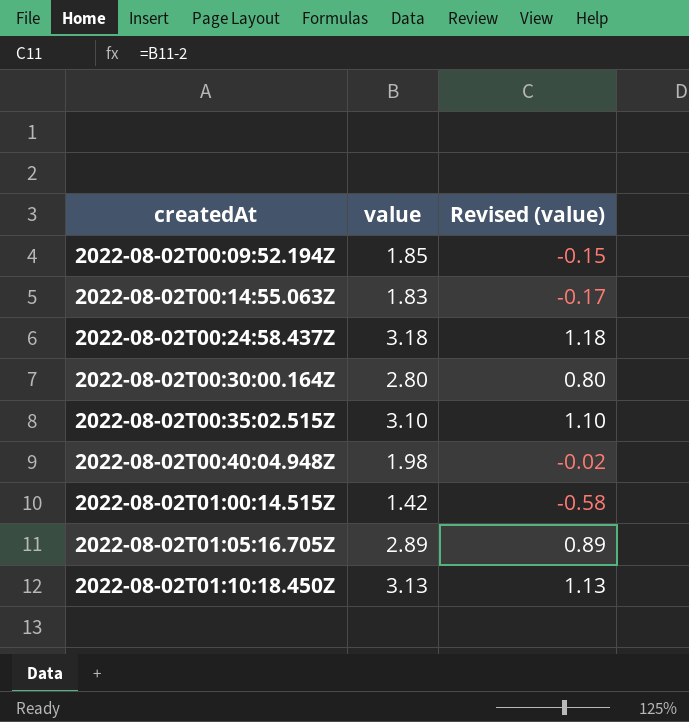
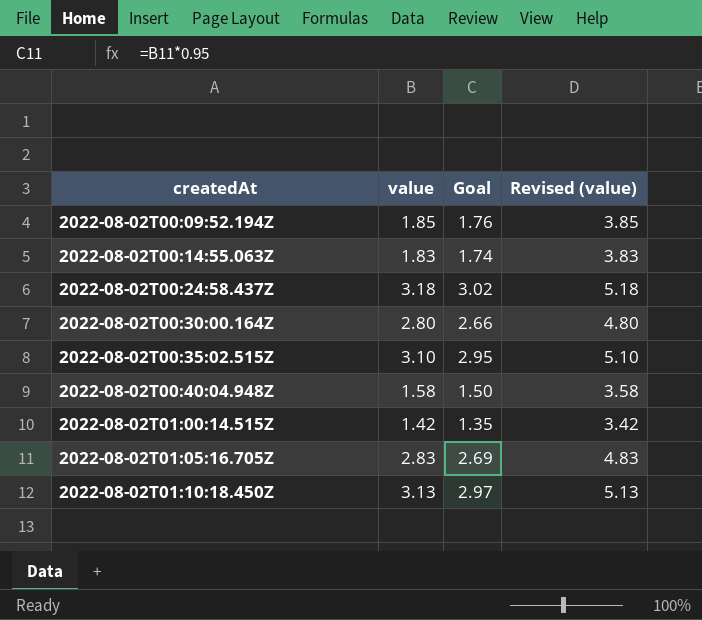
column Goal | formula: none -> [value] * 0.95
column Revised (value) | formula: [value] - 2 -> [value] + 2
2022-08-02T00:40:04.948Z | value: 1.98 -> 1.58
2022-08-02T01:05:16.705Z | value: 2.89 -> 2.83

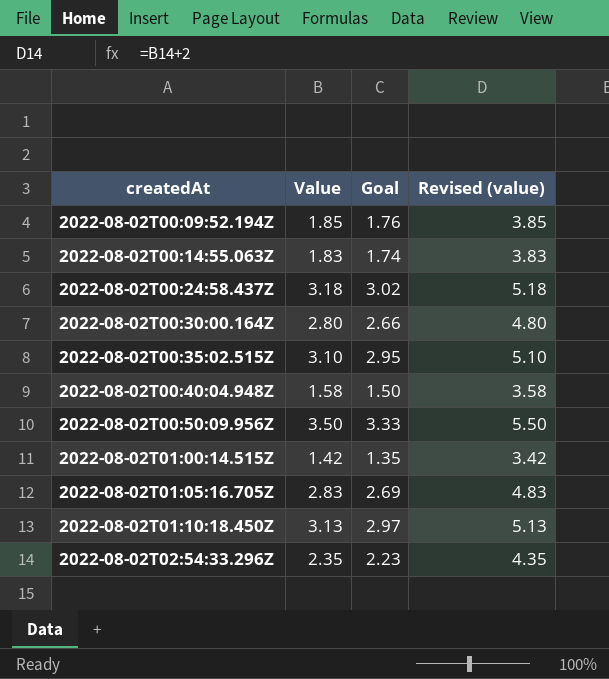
column name: value -> Value
row 2022-08-02T00:50:09.956Z: none -> 3.50 | 3.33 | 5.50
row 2022-08-02T02:54:33.296Z: none -> 2.35 | 2.23 | 4.35

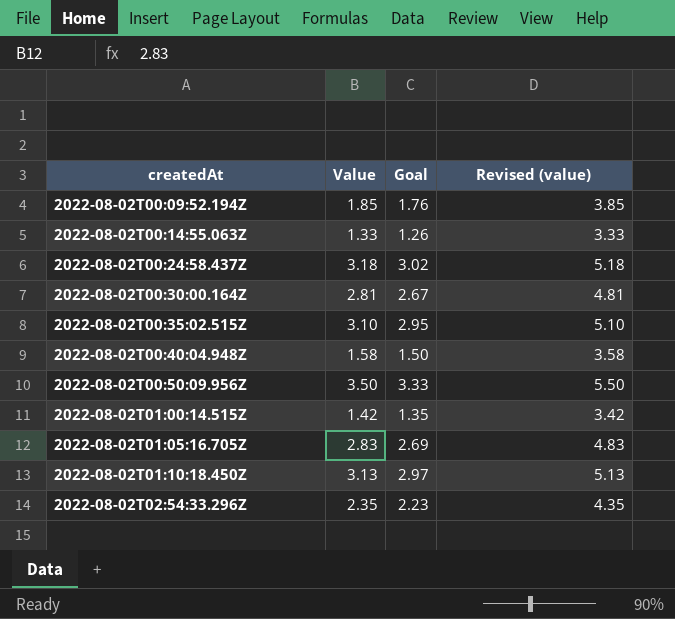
2022-08-02T00:14:55.063Z | Value: 1.83 -> 1.33
2022-08-02T00:14:55.063Z | Goal: 1.74 -> 1.26
2022-08-02T00:14:55.063Z | Revised (value): 3.83 -> 3.33
2022-08-02T00:30:00.164Z | Value: 2.80 -> 2.81
2022-08-02T00:30:00.164Z | Goal: 2.66 -> 2.67
2022-08-02T00:30:00.164Z | Revised (value): 4.80 -> 4.81

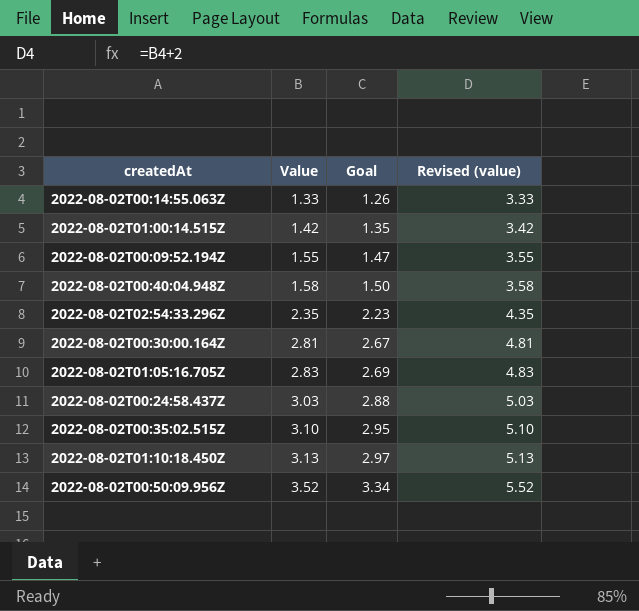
row order: createdAt ascending -> Value ascending
2022-08-02T00:09:52.194Z | Value: 1.85 -> 1.55
2022-08-02T00:09:52.194Z | Goal: 1.76 -> 1.47
2022-08-02T00:09:52.194Z | Revised (value): 3.85 -> 3.55
2022-08-02T00:24:58.437Z | Value: 3.18 -> 3.03
2022-08-02T00:24:58.437Z | Goal: 3.02 -> 2.88
2022-08-02T00:24:58.437Z | Revised (value): 5.18 -> 5.03
2022-08-02T00:50:09.956Z | Value: 3.50 -> 3.52
2022-08-02T00:50:09.956Z | Goal: 3.33 -> 3.34
2022-08-02T00:50:09.956Z | Revised (value): 5.50 -> 5.52

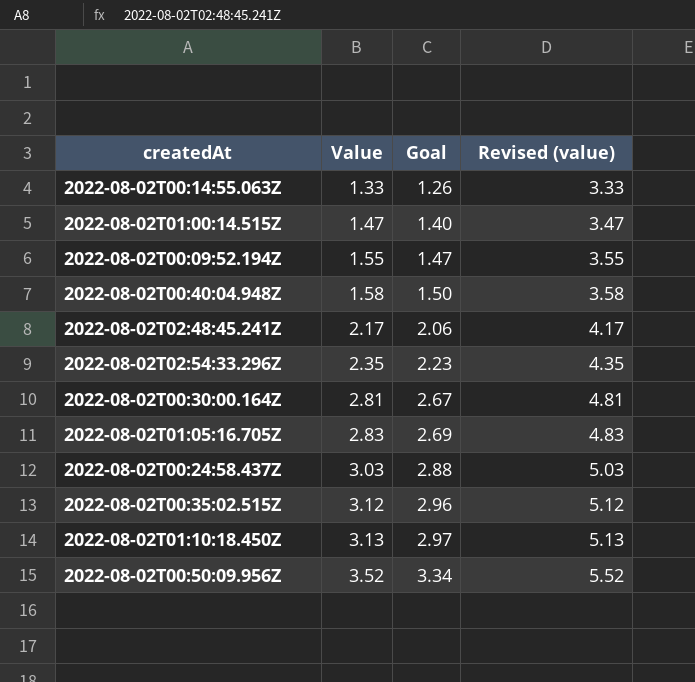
2022-08-02T01:00:14.515Z | Value: 1.42 -> 1.47
2022-08-02T01:00:14.515Z | Goal: 1.35 -> 1.40
2022-08-02T01:00:14.515Z | Revised (value): 3.42 -> 3.47
row 2022-08-02T02:48:45.241Z: none -> 2.17 | 2.06 | 4.17
2022-08-02T00:35:02.515Z | Value: 3.10 -> 3.12
2022-08-02T00:35:02.515Z | Goal: 2.95 -> 2.96
2022-08-02T00:35:02.515Z | Revised (value): 5.10 -> 5.12

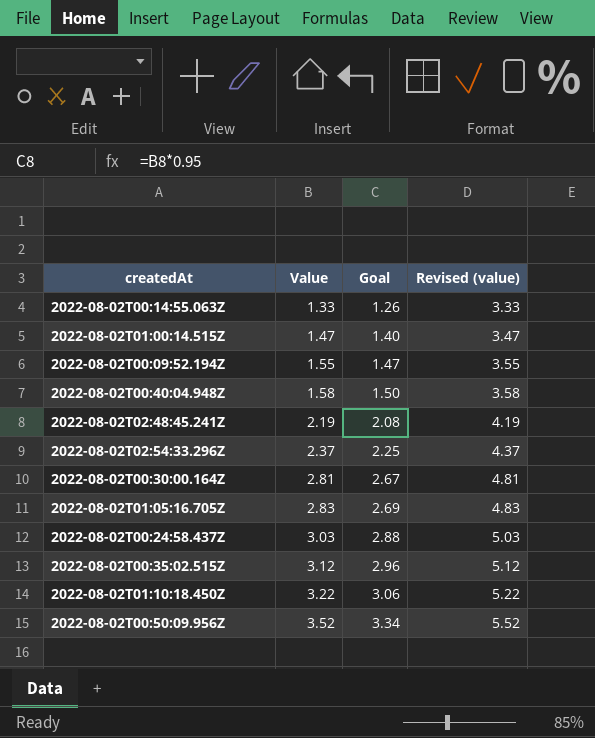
2022-08-02T02:48:45.241Z | Value: 2.17 -> 2.19
2022-08-02T02:48:45.241Z | Goal: 2.06 -> 2.08
2022-08-02T02:48:45.241Z | Revised (value): 4.17 -> 4.19
2022-08-02T02:54:33.296Z | Value: 2.35 -> 2.37
2022-08-02T02:54:33.296Z | Goal: 2.23 -> 2.25
2022-08-02T02:54:33.296Z | Revised (value): 4.35 -> 4.37
2022-08-02T01:10:18.450Z | Value: 3.13 -> 3.22
2022-08-02T01:10:18.450Z | Goal: 2.97 -> 3.06
2022-08-02T01:10:18.450Z | Revised (value): 5.13 -> 5.22

